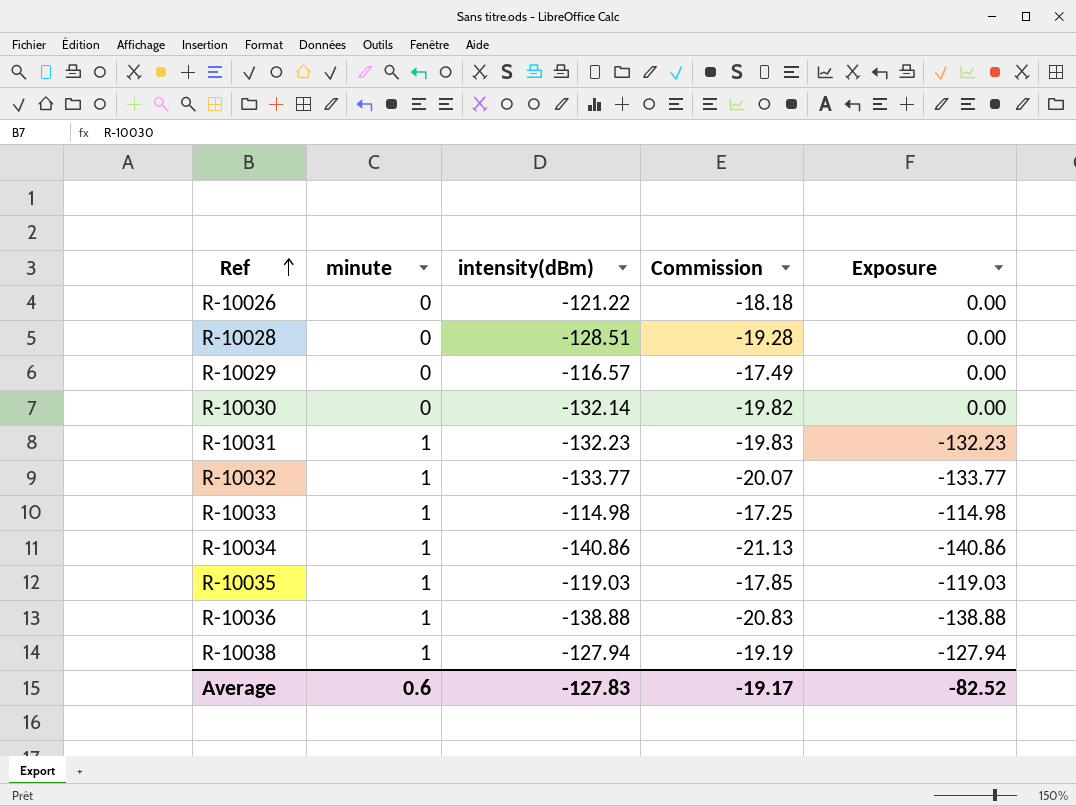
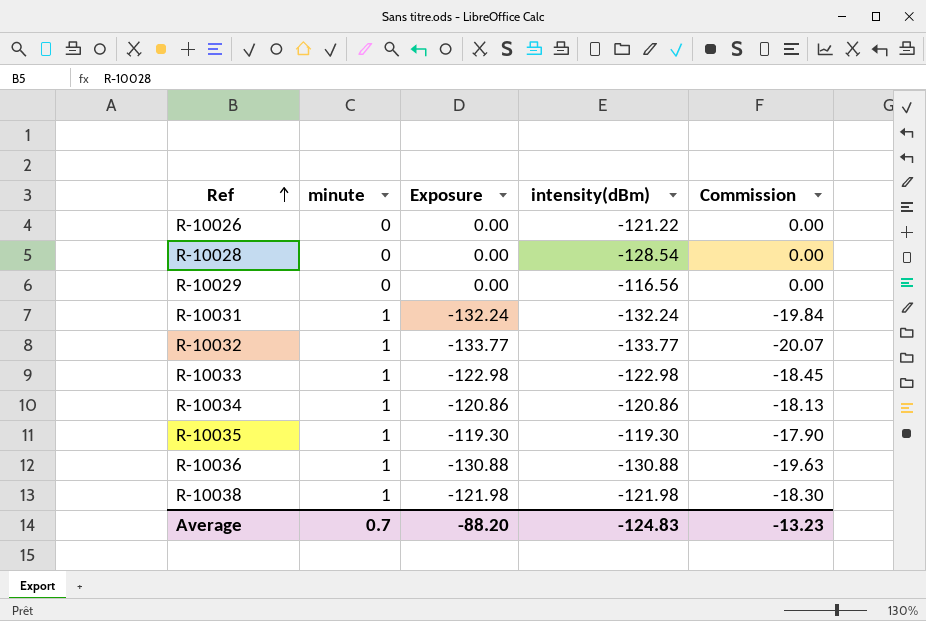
column Exposure | position: 5 -> 3
column Commission | formula: [intensity(dBm)] * 0.15 -> [Exposure] * 0.15
row R-10030: 0 | -132.14 | -19.82 | 0.00 -> none
R-10028 | intensity(dBm): -128.51 -> -128.54
R-10029 | intensity(dBm): -116.57 -> -116.56
R-10031 | Exposure: -132.23 -> -132.24
R-10031 | intensity(dBm): -132.23 -> -132.24
R-10033 | Exposure: -114.98 -> -122.98
R-10033 | intensity(dBm): -114.98 -> -122.98
R-10034 | Exposure: -140.86 -> -120.86
R-10034 | intensity(dBm): -140.86 -> -120.86
R-10035 | Exposure: -119.03 -> -119.30
R-10035 | intensity(dBm): -119.03 -> -119.30
R-10036 | Exposure: -138.88 -> -130.88
R-10036 | intensity(dBm): -138.88 -> -130.88
R-10038 | Exposure: -127.94 -> -121.98
R-10038 | intensity(dBm): -127.94 -> -121.98
Average | minute: 0.6 -> 0.7
Average | Exposure: -82.52 -> -88.20
Average | intensity(dBm): -127.83 -> -124.83
Average | Commission: -19.17 -> -13.23

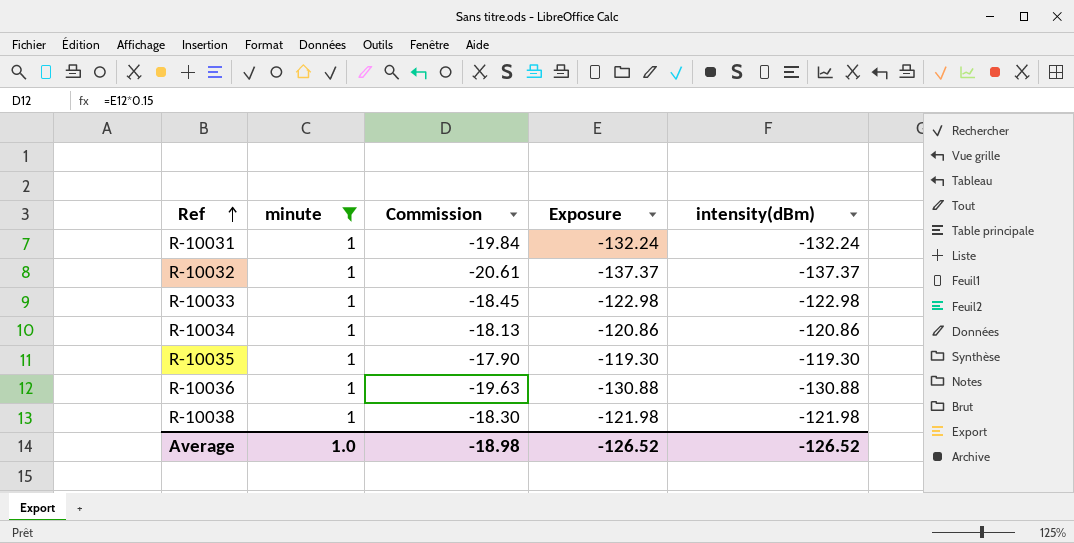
filter: none -> minute = 1
column Commission | position: 5 -> 3
R-10032 | Commission: -20.07 -> -20.61
R-10032 | Exposure: -133.77 -> -137.37
R-10032 | intensity(dBm): -133.77 -> -137.37
Average | minute: 0.7 -> 1.0
Average | Commission: -13.23 -> -18.98
Average | Exposure: -88.20 -> -126.52
Average | intensity(dBm): -124.83 -> -126.52

